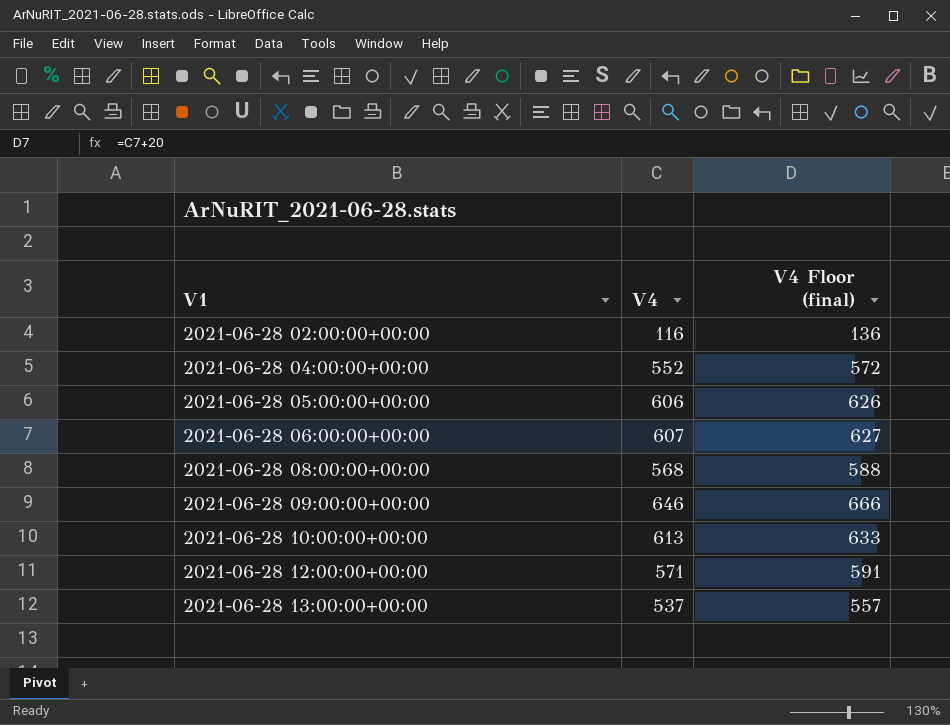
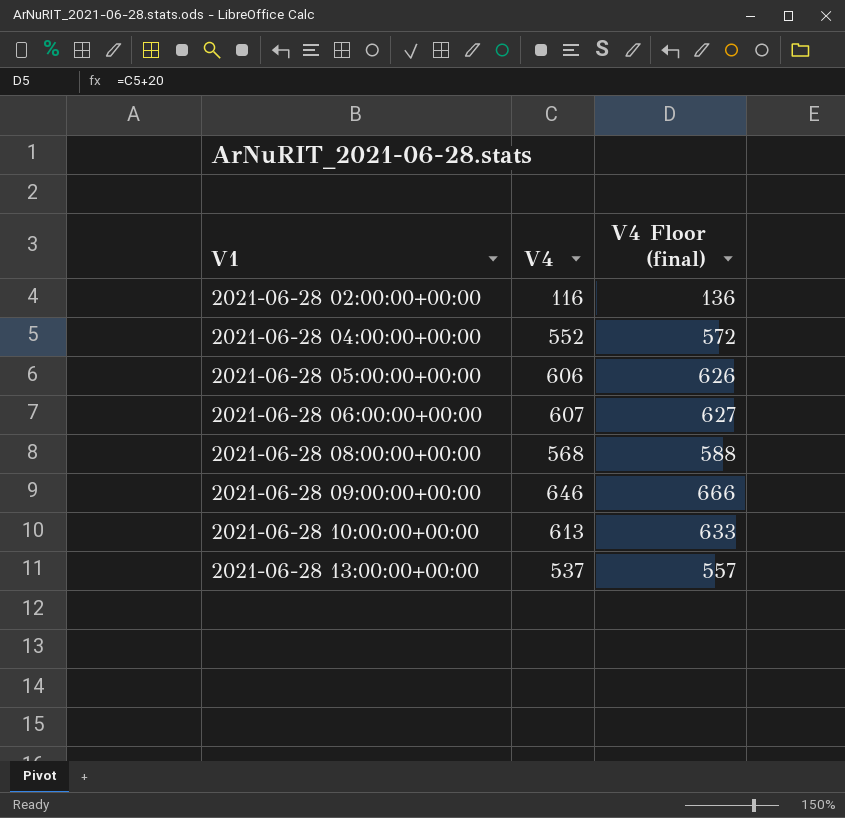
row 2021-06-28 12:00:00+00:00: 571 | 591 -> none

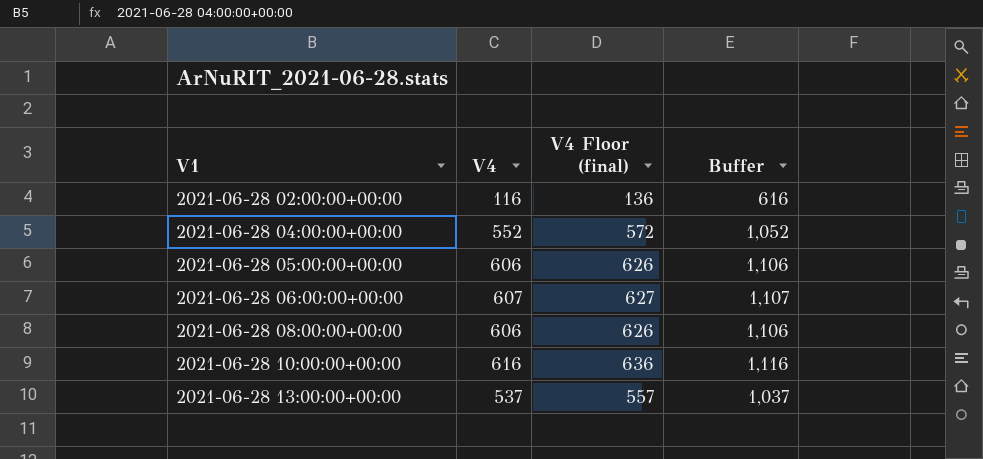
column Buffer | formula: none -> [V4] + 500
row 2021-06-28 09:00:00+00:00: 646 | 666 -> none
2021-06-28 08:00:00+00:00 | V4: 568 -> 606
2021-06-28 08:00:00+00:00 | V4 Floor (final): 588 -> 626
2021-06-28 10:00:00+00:00 | V4: 613 -> 616
2021-06-28 10:00:00+00:00 | V4 Floor (final): 633 -> 636

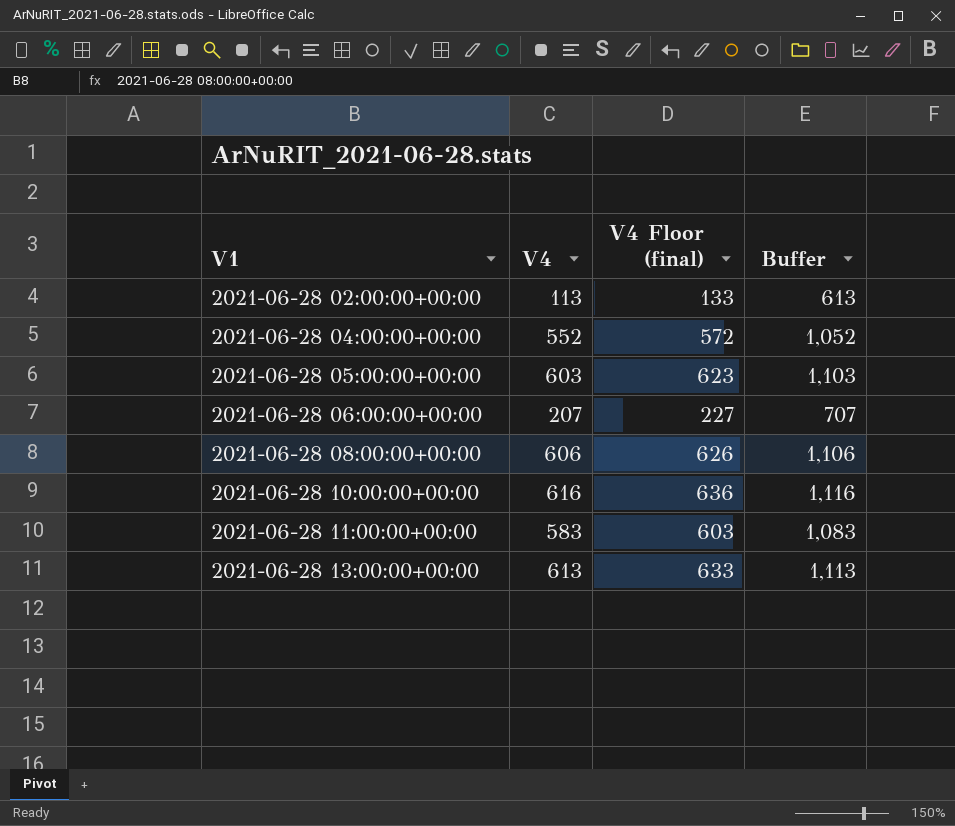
2021-06-28 02:00:00+00:00 | V4: 116 -> 113
2021-06-28 02:00:00+00:00 | V4 Floor (final): 136 -> 133
2021-06-28 02:00:00+00:00 | Buffer: 616 -> 613
2021-06-28 05:00:00+00:00 | V4: 606 -> 603
2021-06-28 05:00:00+00:00 | V4 Floor (final): 626 -> 623
2021-06-28 05:00:00+00:00 | Buffer: 1,106 -> 1,103
2021-06-28 06:00:00+00:00 | V4: 607 -> 207
2021-06-28 06:00:00+00:00 | V4 Floor (final): 627 -> 227
2021-06-28 06:00:00+00:00 | Buffer: 1,107 -> 707
row 2021-06-28 11:00:00+00:00: none -> 583 | 603 | 1,083
2021-06-28 13:00:00+00:00 | V4: 537 -> 613
2021-06-28 13:00:00+00:00 | V4 Floor (final): 557 -> 633
2021-06-28 13:00:00+00:00 | Buffer: 1,037 -> 1,113

